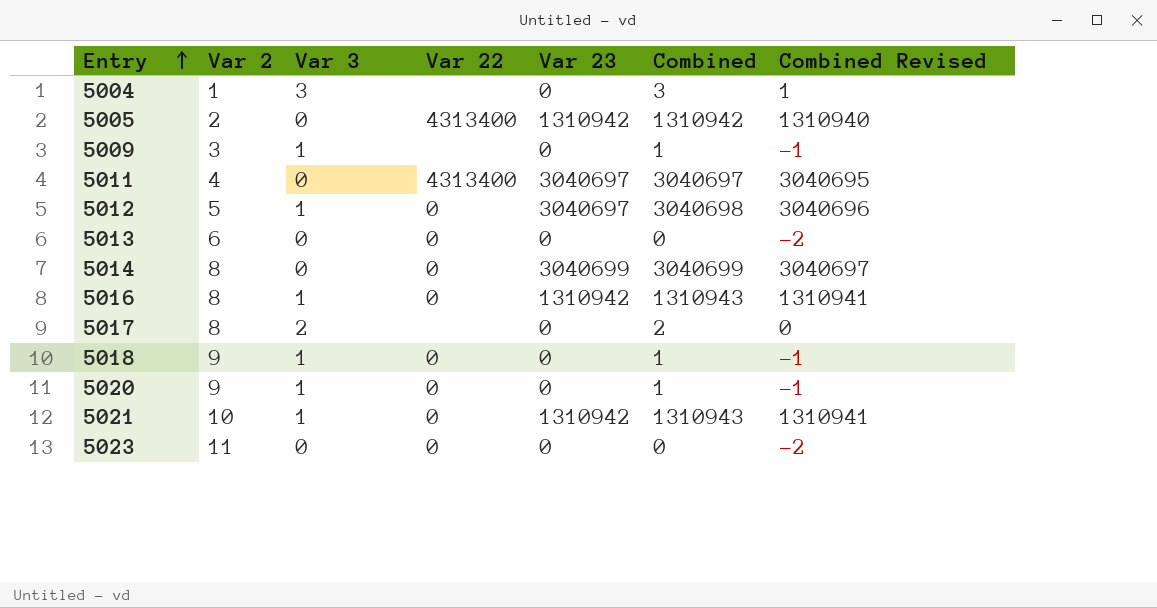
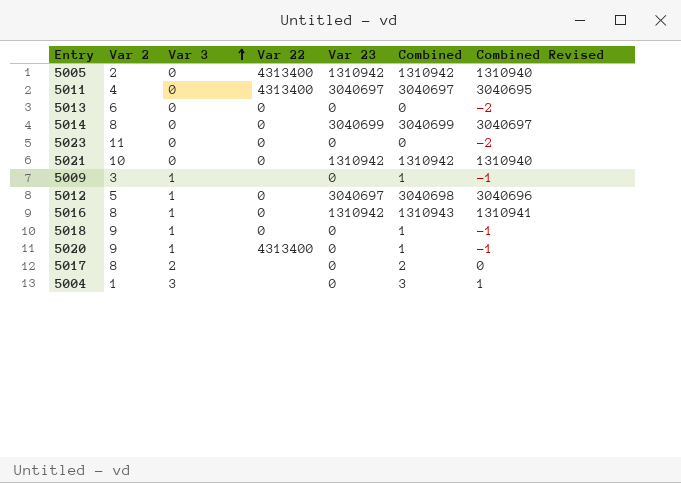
row order: Entry ascending -> Var 3 ascending
5021 | Var 3: 1 -> 0
5021 | Combined: 1310943 -> 1310942
5021 | Combined Revised: 1310941 -> 1310940
5020 | Var 22: 0 -> 4313400

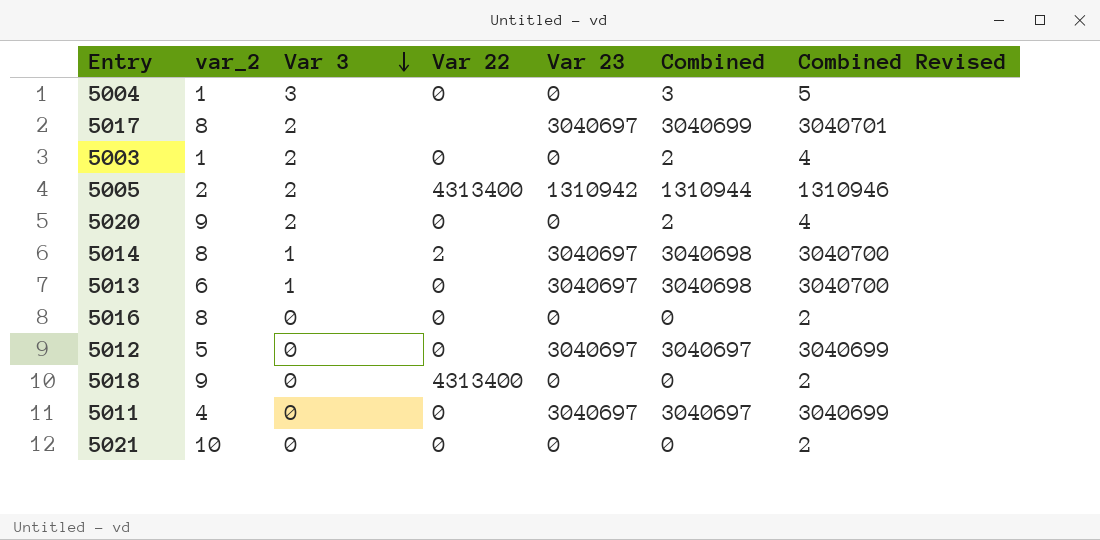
row order: Var 3 ascending -> Var 3 descending
column name: Var 2 -> var_2
column Combined Revised | formula: [Combined] - 2 -> [Combined] + 2
row 5023: 11 | 0 | 0 | 0 | 0 | -2 -> none
row 5009: 3 | 1 | none | 0 | 1 | -1 -> none
5004 | Var 22: none -> 0
5017 | Var 23: 0 -> 3040697
5017 | Combined: 2 -> 3040699
row 5003: none -> 1 | 2 | 0 | 0 | 2 | 4
5005 | Var 3: 0 -> 2
5005 | Combined: 1310942 -> 1310944
5020 | Var 3: 1 -> 2
5020 | Var 22: 4313400 -> 0
5020 | Combined: 1 -> 2
5014 | Var 3: 0 -> 1
5014 | Var 22: 0 -> 2
5014 | Var 23: 3040699 -> 3040697
5014 | Combined: 3040699 -> 3040698
5013 | Var 3: 0 -> 1
5013 | Var 23: 0 -> 3040697
5013 | Combined: 0 -> 3040698
5016 | Var 3: 1 -> 0
5016 | Var 23: 1310942 -> 0
5016 | Combined: 1310943 -> 0
5012 | Var 3: 1 -> 0
5012 | Combined: 3040698 -> 3040697
5018 | Var 3: 1 -> 0
5018 | Var 22: 0 -> 4313400
5018 | Combined: 1 -> 0
5011 | Var 22: 4313400 -> 0
5021 | Var 23: 1310942 -> 0
5021 | Combined: 1310942 -> 0

